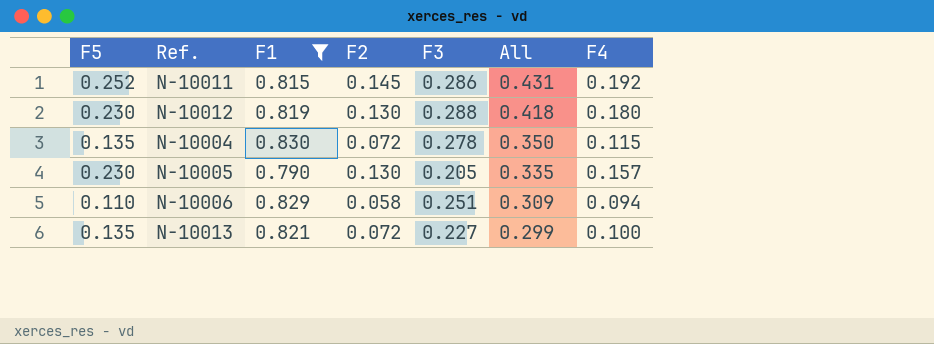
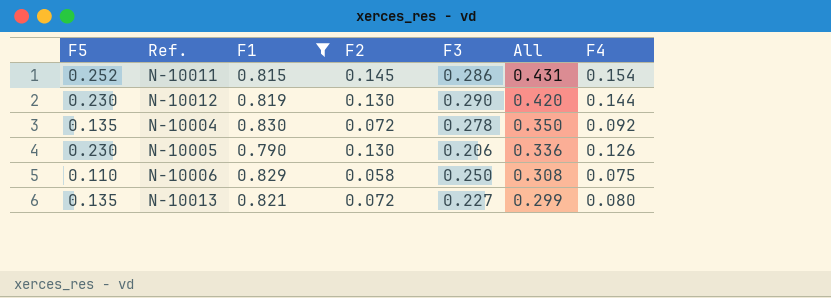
N-10011 | F4: 0.192 -> 0.154
N-10012 | F3: 0.288 -> 0.290
N-10012 | All: 0.418 -> 0.420
N-10012 | F4: 0.180 -> 0.144
N-10004 | F4: 0.115 -> 0.092
N-10005 | F3: 0.205 -> 0.206
N-10005 | All: 0.335 -> 0.336
N-10005 | F4: 0.157 -> 0.126
N-10006 | F3: 0.251 -> 0.250
N-10006 | All: 0.309 -> 0.308
N-10006 | F4: 0.094 -> 0.075
N-10013 | F4: 0.100 -> 0.080

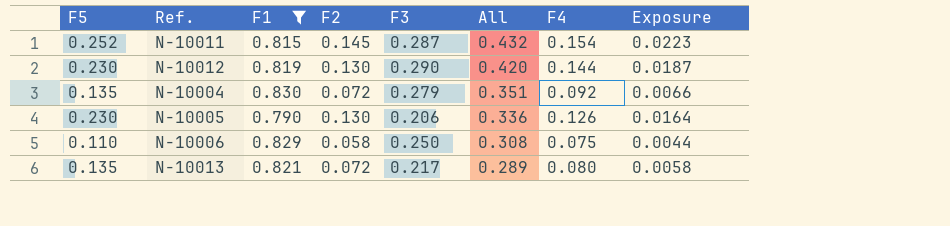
column Exposure | formula: none -> [F2] * [F4]
N-10011 | F3: 0.286 -> 0.287
N-10011 | All: 0.431 -> 0.432
N-10004 | F3: 0.278 -> 0.279
N-10004 | All: 0.350 -> 0.351
N-10013 | F3: 0.227 -> 0.217
N-10013 | All: 0.299 -> 0.289

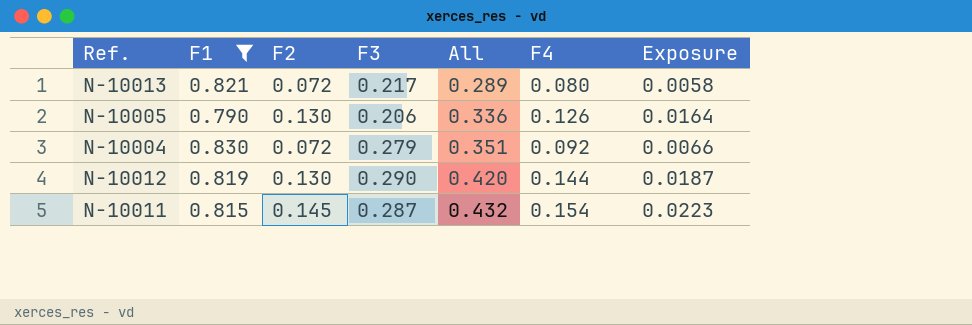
row order: All descending -> All ascending
column F5 | position: 1 -> none
row N-10006: 0.110 | 0.829 | 0.058 | 0.250 | 0.308 | 0.075 | 0.0044 -> none

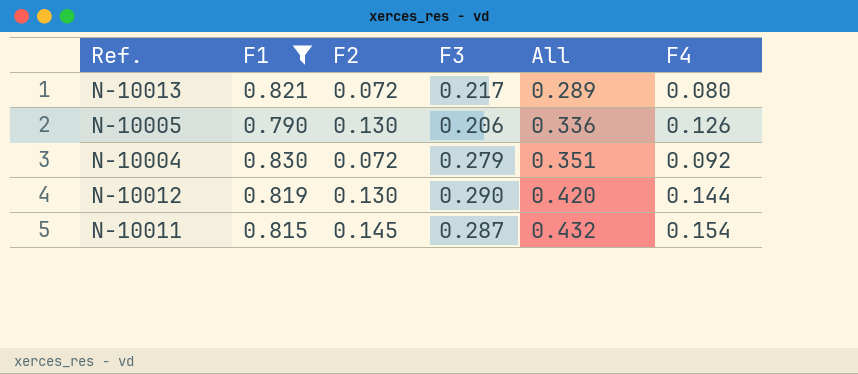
column Exposure | formula: [F2] * [F4] -> none

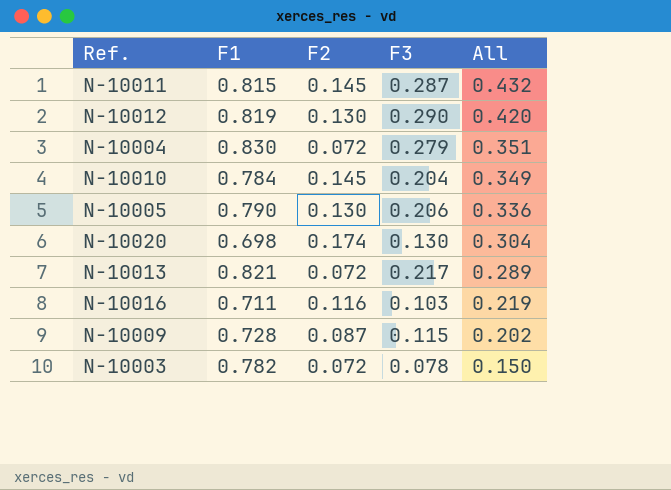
filter: F1 >= 0.790 -> none
row order: All ascending -> All descending
column F4 | position: 6 -> none

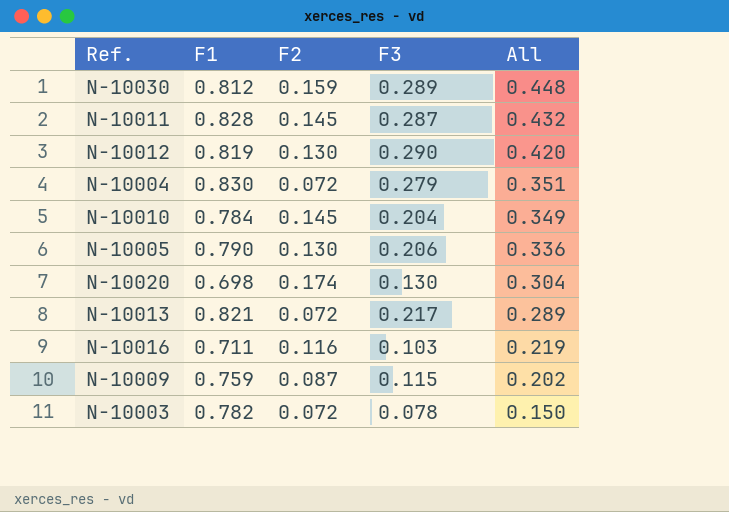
row N-10030: none -> 0.812 | 0.159 | 0.289 | 0.448
N-10011 | F1: 0.815 -> 0.828
N-10009 | F1: 0.728 -> 0.759

